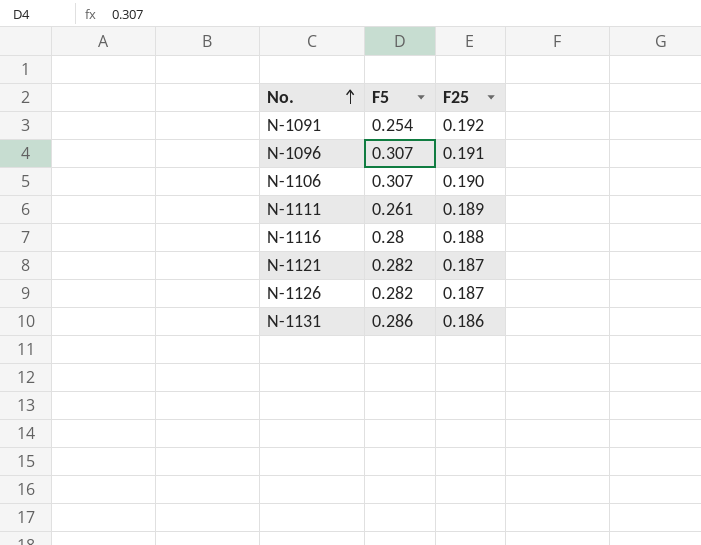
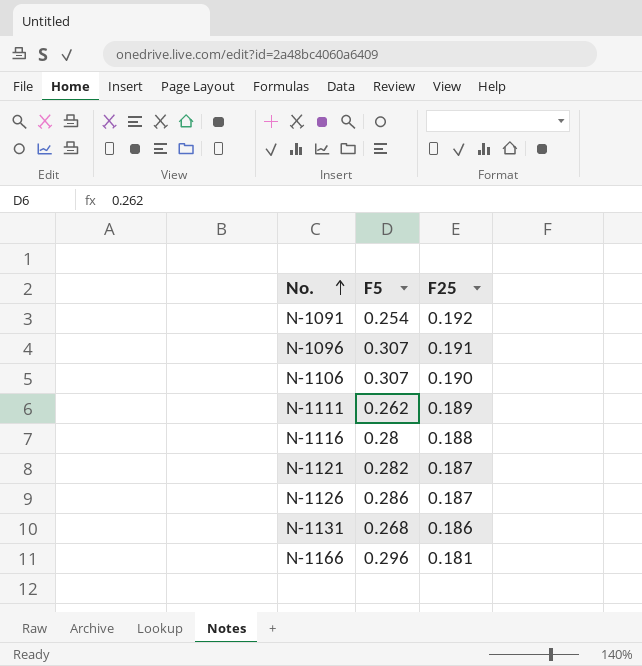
N-1111 | F5: 0.261 -> 0.262
N-1126 | F5: 0.282 -> 0.286
N-1131 | F5: 0.286 -> 0.268
row N-1166: none -> 0.296 | 0.181

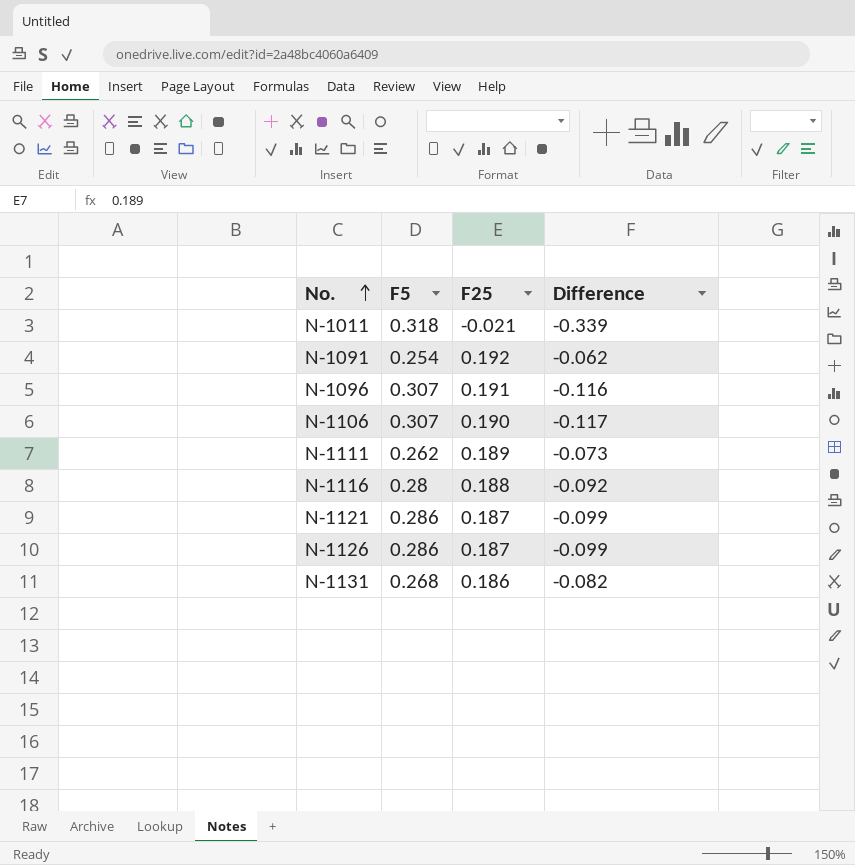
column Difference | formula: none -> [F25] - [F5]
row N-1166: 0.296 | 0.181 -> none
row N-1011: none -> 0.318 | -0.021 | -0.339
N-1121 | F5: 0.282 -> 0.286

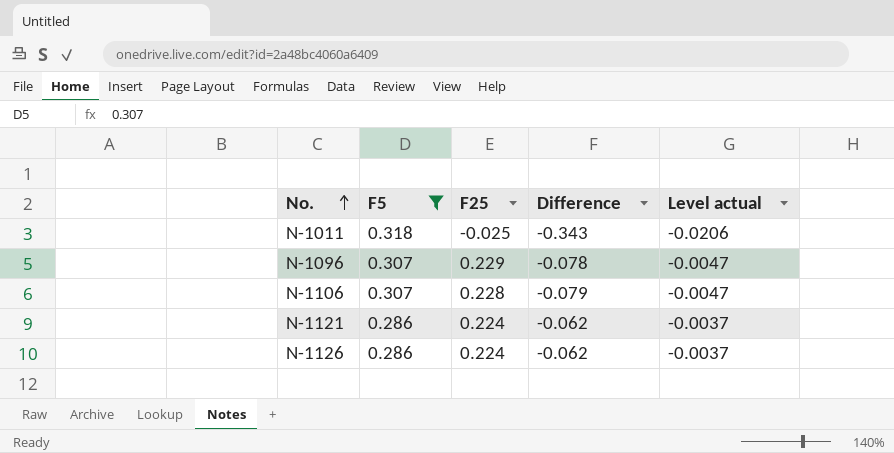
filter: none -> F5 >= 0.286
column Level actual | formula: none -> [Difference] * 0.06
N-1011 | F25: -0.021 -> -0.025
N-1011 | Difference: -0.339 -> -0.343
N-1096 | F25: 0.191 -> 0.229
N-1096 | Difference: -0.116 -> -0.078
N-1106 | F25: 0.190 -> 0.228
N-1106 | Difference: -0.117 -> -0.079
N-1121 | F25: 0.187 -> 0.224
N-1121 | Difference: -0.099 -> -0.062
N-1126 | F25: 0.187 -> 0.224
N-1126 | Difference: -0.099 -> -0.062

